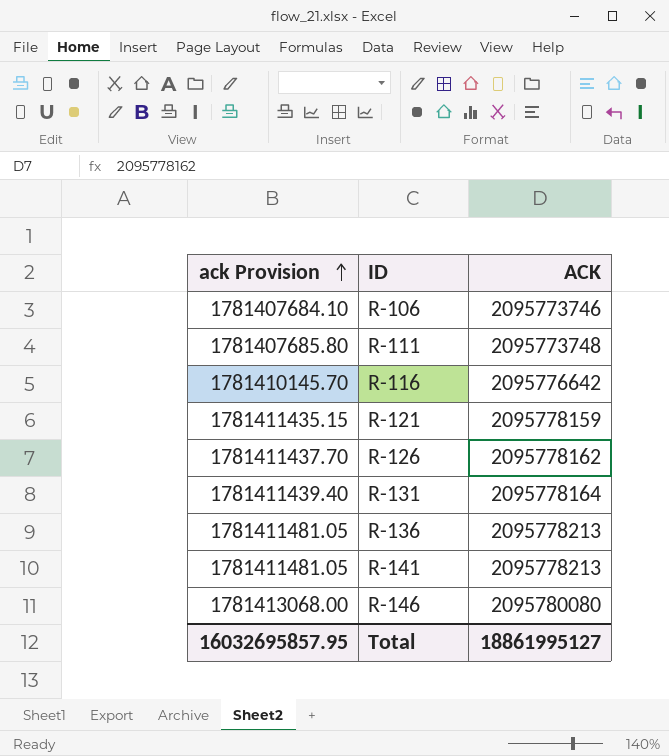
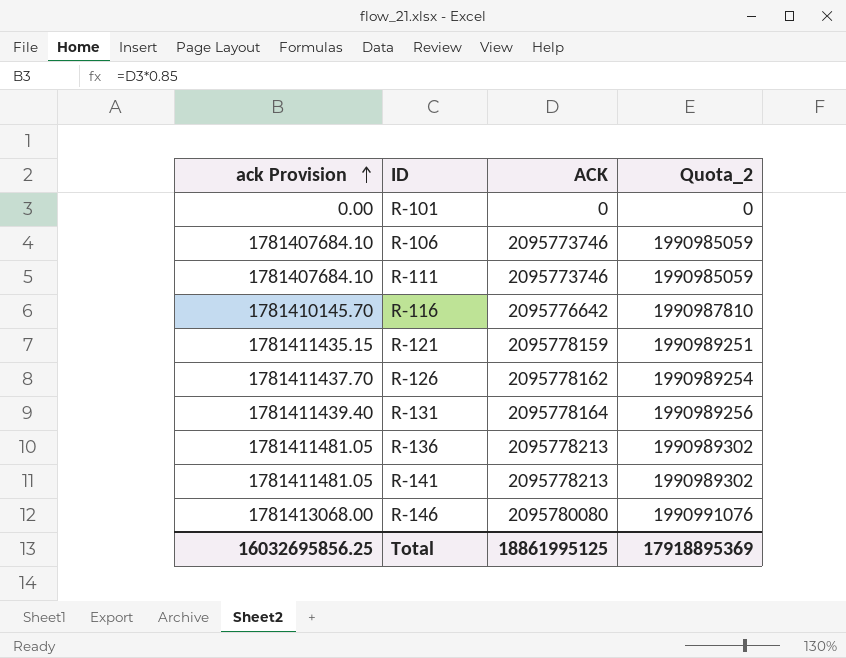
column Quota_2 | formula: none -> [ACK] * 0.95
row R-101: none -> 0.00 | 0 | 0
R-111 | ack Provision: 1781407685.80 -> 1781407684.10
R-111 | ACK: 2095773748 -> 2095773746
Total | ack Provision: 16032695857.95 -> 16032695856.25
Total | ACK: 18861995127 -> 18861995125

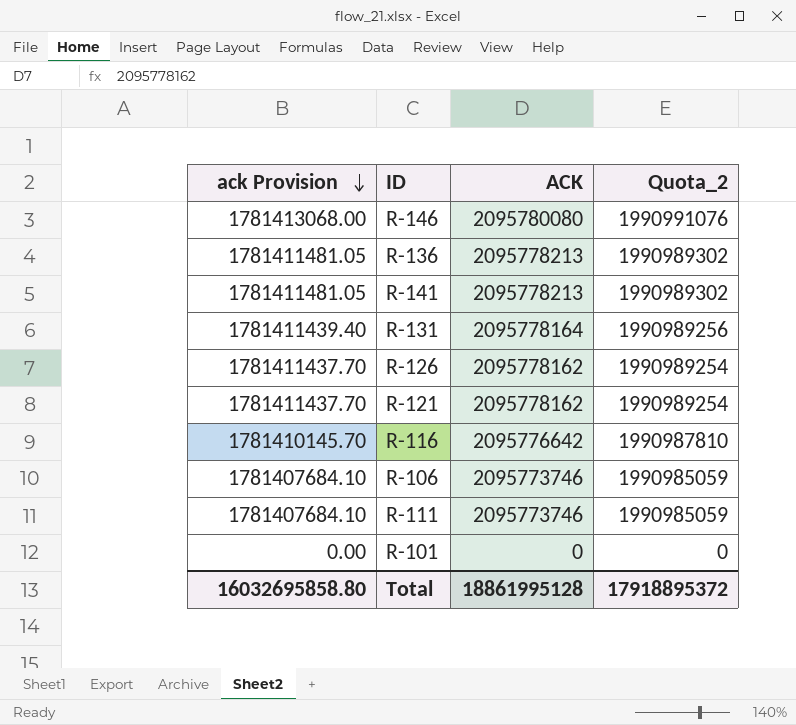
row order: ack Provision ascending -> ack Provision descending
R-121 | ack Provision: 1781411435.15 -> 1781411437.70
R-121 | ACK: 2095778159 -> 2095778162
R-121 | Quota_2: 1990989251 -> 1990989254
Total | ack Provision: 16032695856.25 -> 16032695858.80
Total | ACK: 18861995125 -> 18861995128
Total | Quota_2: 17918895369 -> 17918895372

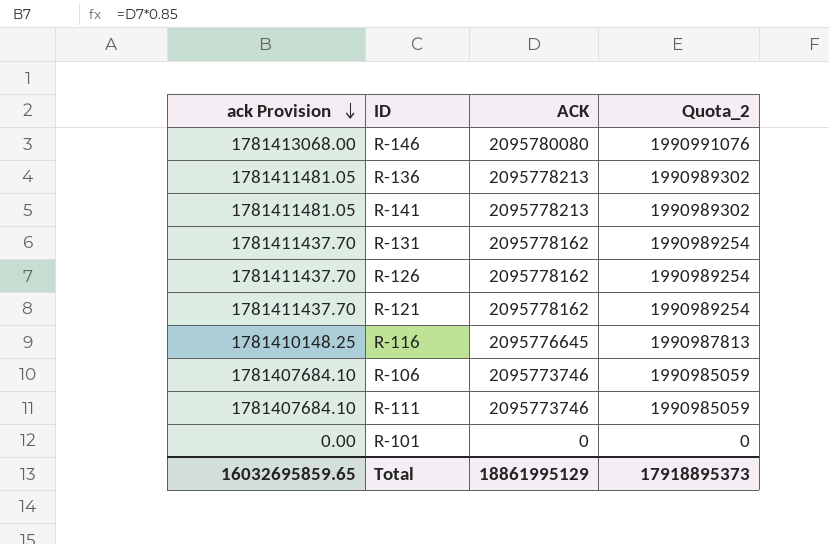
R-131 | ack Provision: 1781411439.40 -> 1781411437.70
R-131 | ACK: 2095778164 -> 2095778162
R-131 | Quota_2: 1990989256 -> 1990989254
R-116 | ack Provision: 1781410145.70 -> 1781410148.25
R-116 | ACK: 2095776642 -> 2095776645
R-116 | Quota_2: 1990987810 -> 1990987813
Total | ack Provision: 16032695858.80 -> 16032695859.65
Total | ACK: 18861995128 -> 18861995129
Total | Quota_2: 17918895372 -> 17918895373

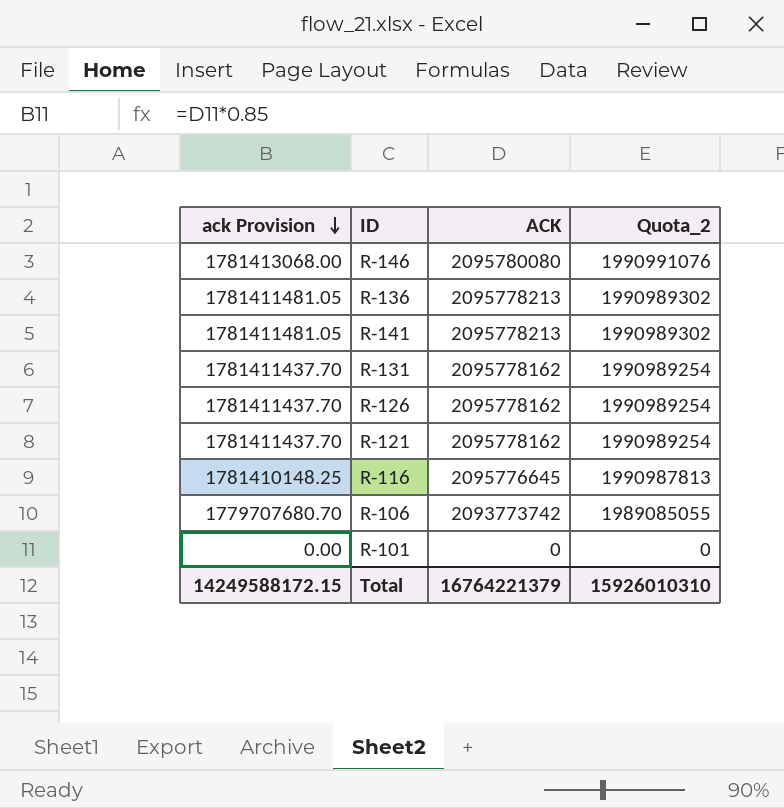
row R-111: 1781407684.10 | 2095773746 | 1990985059 -> none
R-106 | ack Provision: 1781407684.10 -> 1779707680.70
R-106 | ACK: 2095773746 -> 2093773742
R-106 | Quota_2: 1990985059 -> 1989085055
Total | ack Provision: 16032695859.65 -> 14249588172.15
Total | ACK: 18861995129 -> 16764221379
Total | Quota_2: 17918895373 -> 15926010310

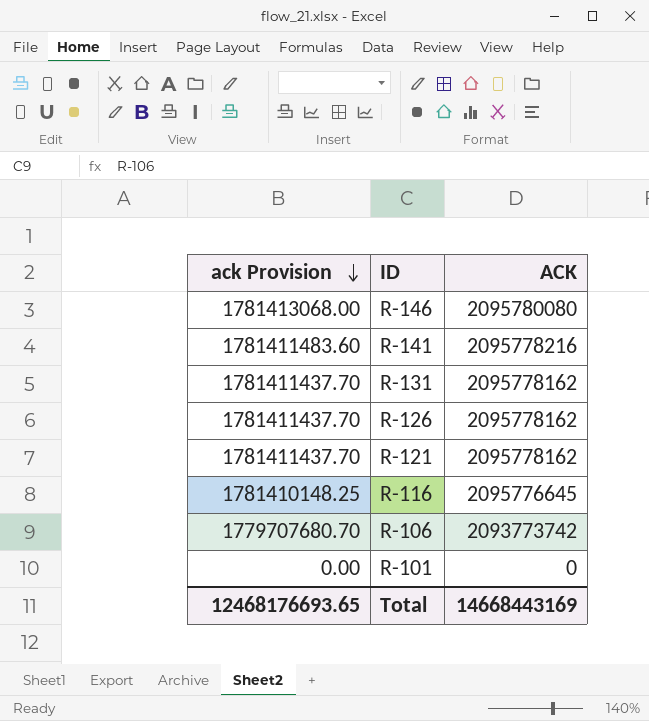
column Quota_2 | formula: [ACK] * 0.95 -> none
row R-136: 1781411481.05 | 2095778213 | 1990989302 -> none
R-141 | ack Provision: 1781411481.05 -> 1781411483.60
R-141 | ACK: 2095778213 -> 2095778216
Total | ack Provision: 14249588172.15 -> 12468176693.65
Total | ACK: 16764221379 -> 14668443169

